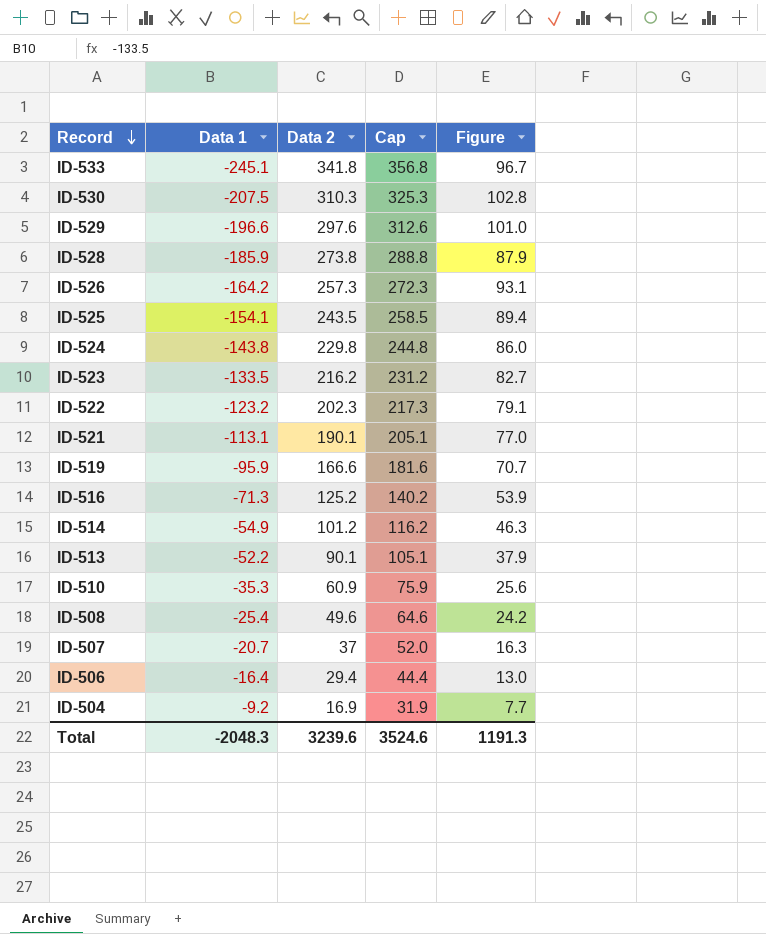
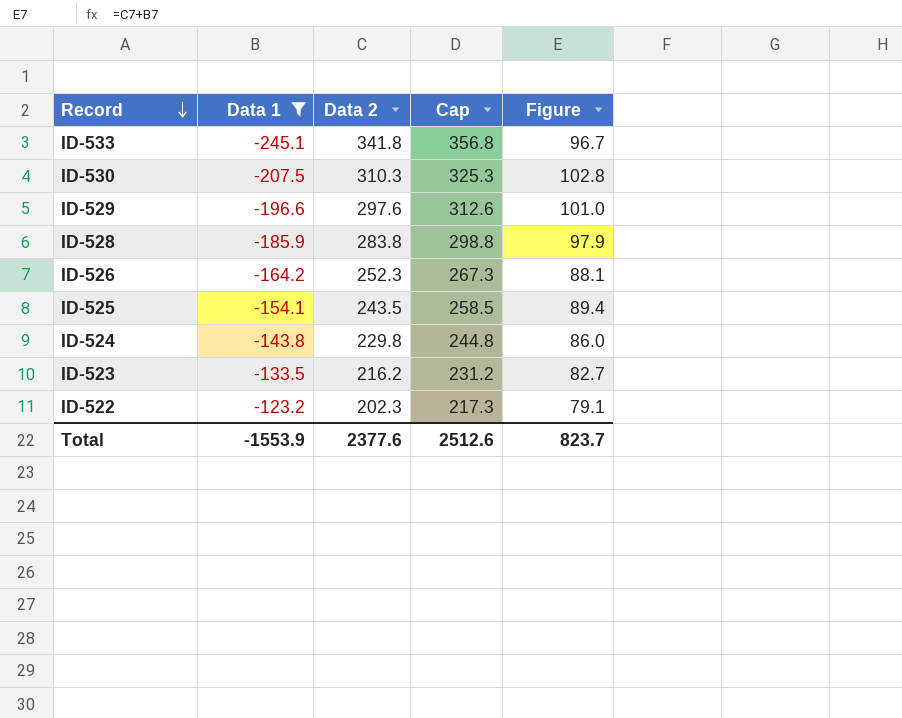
filter: none -> Data 1 <= -123.2
ID-528 | Data 2: 273.8 -> 283.8
ID-528 | Cap: 288.8 -> 298.8
ID-528 | Figure: 87.9 -> 97.9
ID-526 | Data 2: 257.3 -> 252.3
ID-526 | Cap: 272.3 -> 267.3
ID-526 | Figure: 93.1 -> 88.1
Total | Data 1: -2048.3 -> -1553.9
Total | Data 2: 3239.6 -> 2377.6
Total | Cap: 3524.6 -> 2512.6
Total | Figure: 1191.3 -> 823.7

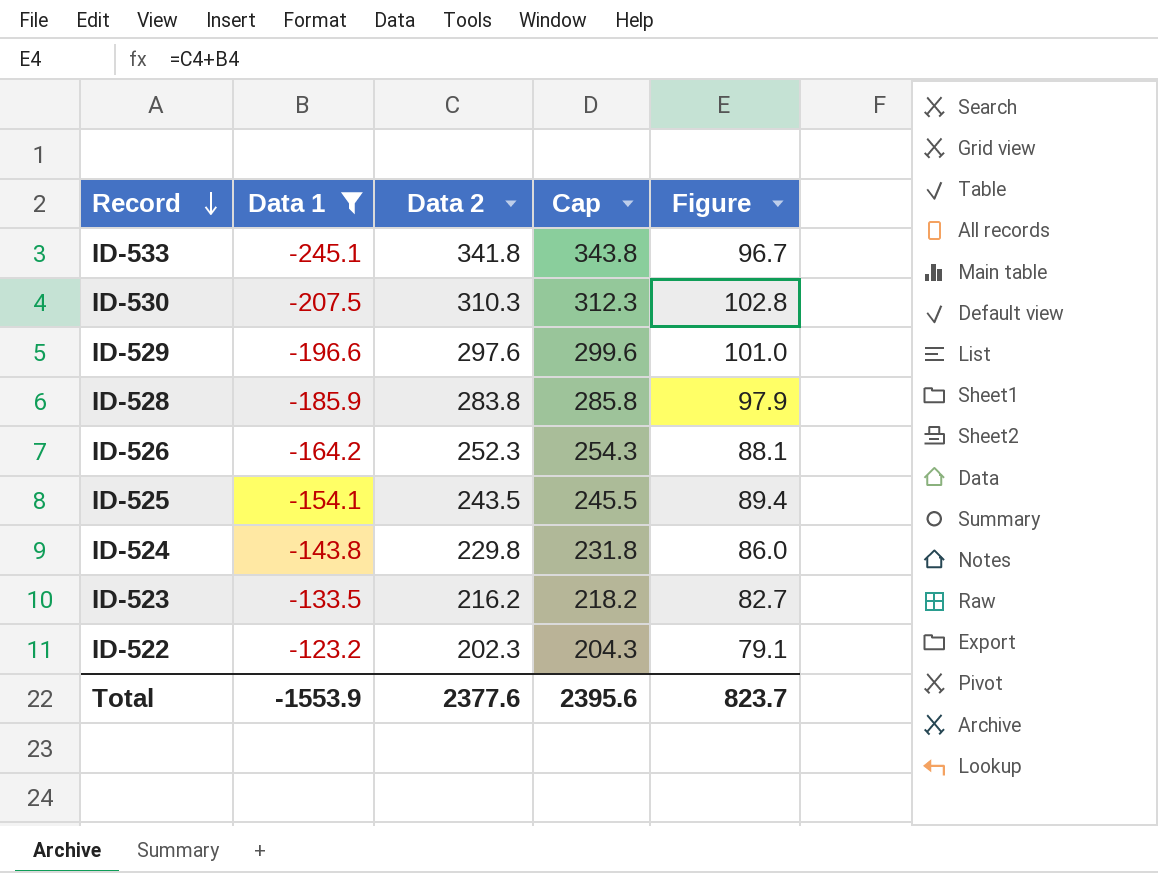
column Cap | formula: [Data 2] + 15 -> [Data 2] + 2
Total | Cap: 2512.6 -> 2395.6

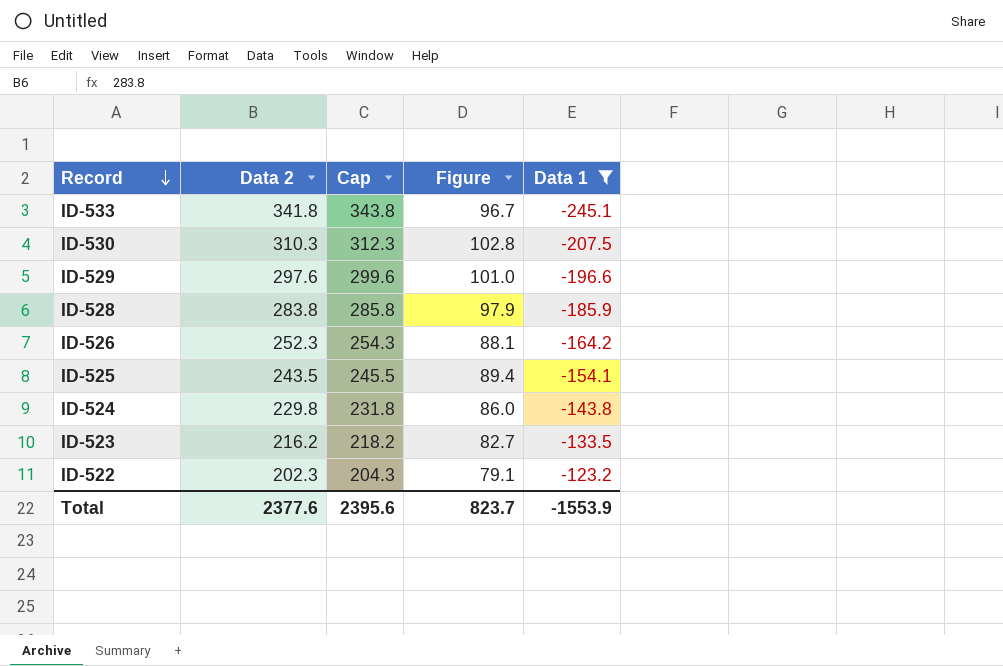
column Data 1 | position: 2 -> 5

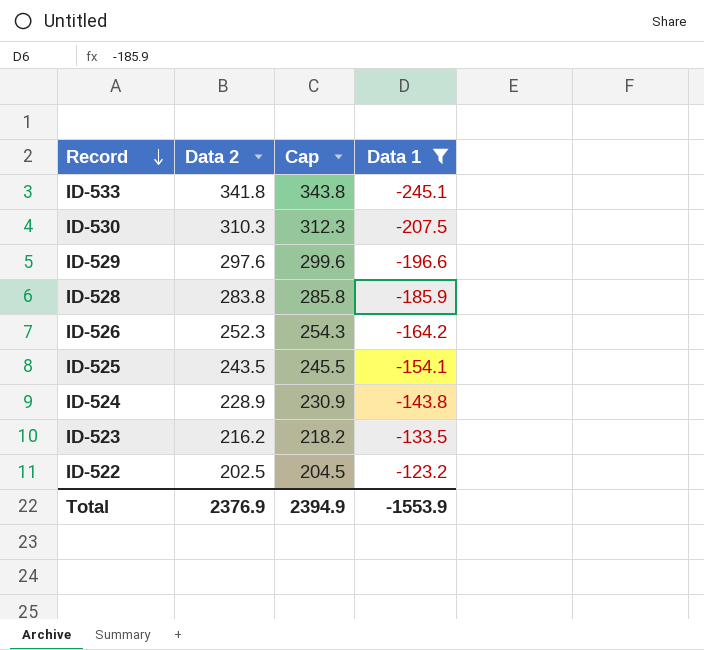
column Figure | formula: [Data 2] + [Data 1] -> none
ID-524 | Data 2: 229.8 -> 228.9
ID-524 | Cap: 231.8 -> 230.9
ID-522 | Data 2: 202.3 -> 202.5
ID-522 | Cap: 204.3 -> 204.5
Total | Data 2: 2377.6 -> 2376.9
Total | Cap: 2395.6 -> 2394.9

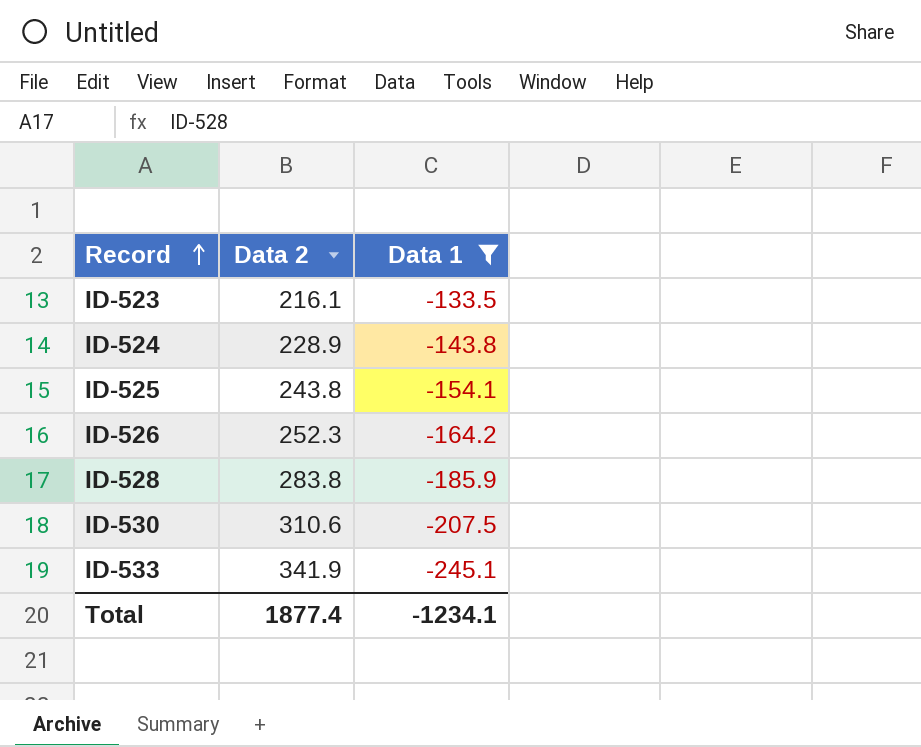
row order: Record descending -> Record ascending
column Cap | formula: [Data 2] + 2 -> none
row ID-529: 297.6 | 299.6 | -196.6 -> none
row ID-522: 202.5 | 204.5 | -123.2 -> none
ID-523 | Data 2: 216.2 -> 216.1
ID-525 | Data 2: 243.5 -> 243.8
ID-530 | Data 2: 310.3 -> 310.6
ID-533 | Data 2: 341.8 -> 341.9
Total | Data 2: 2376.9 -> 1877.4
Total | Data 1: -1553.9 -> -1234.1

